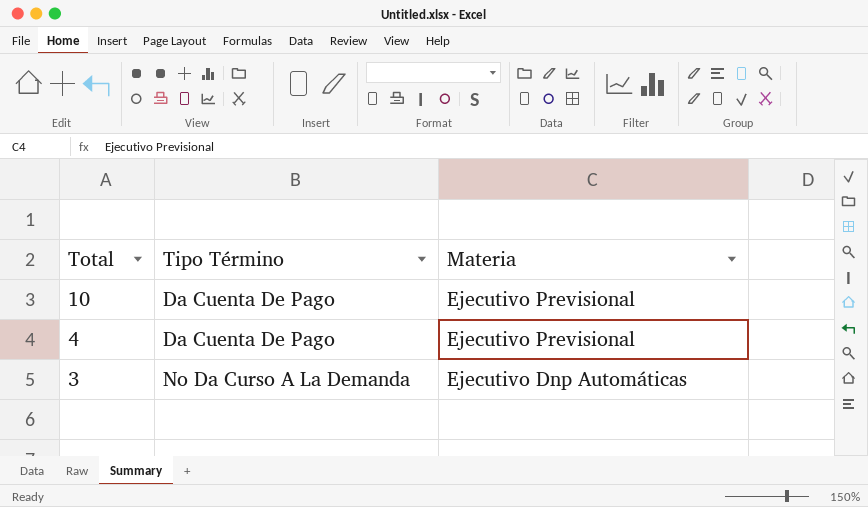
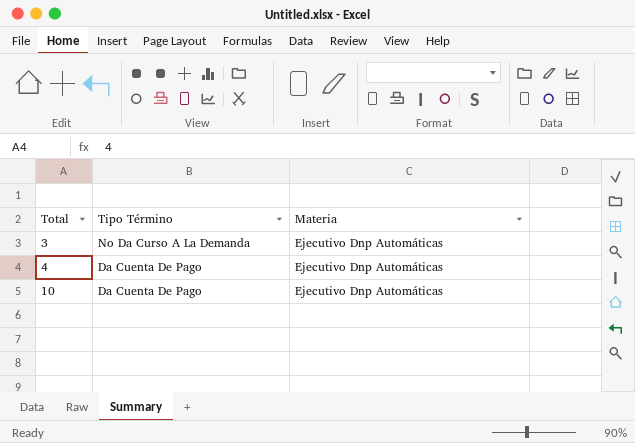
row order: Total descending -> Total ascending
4 | Materia: Ejecutivo Previsional -> Ejecutivo Dnp Automáticas
10 | Materia: Ejecutivo Previsional -> Ejecutivo Dnp Automáticas

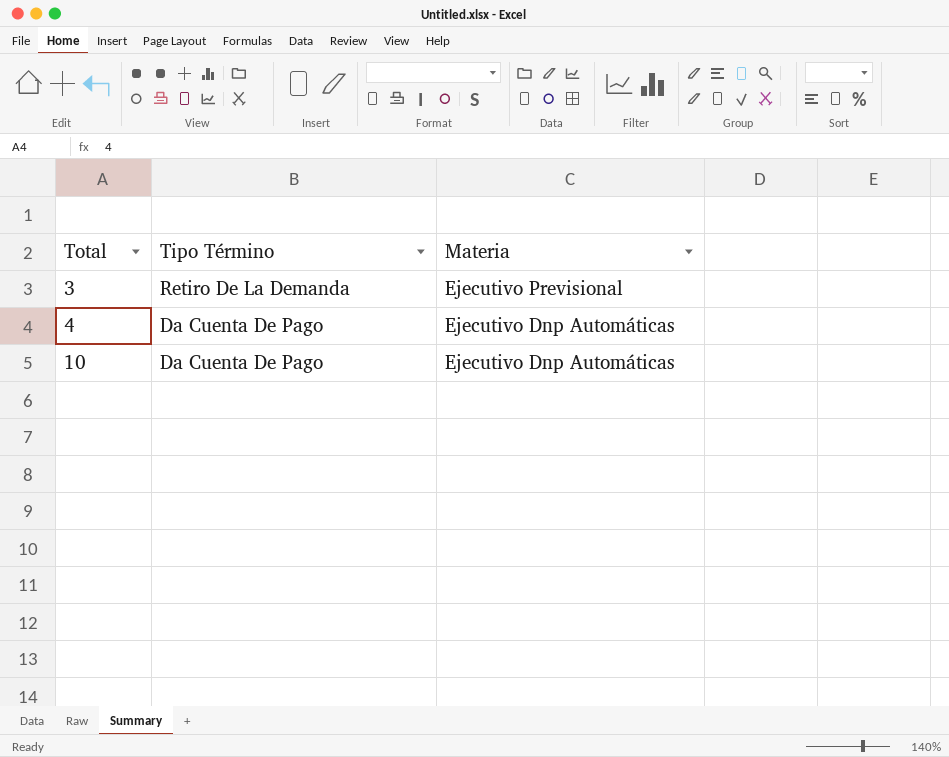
3 | Tipo Término: No Da Curso A La Demanda -> Retiro De La Demanda
3 | Materia: Ejecutivo Dnp Automáticas -> Ejecutivo Previsional

